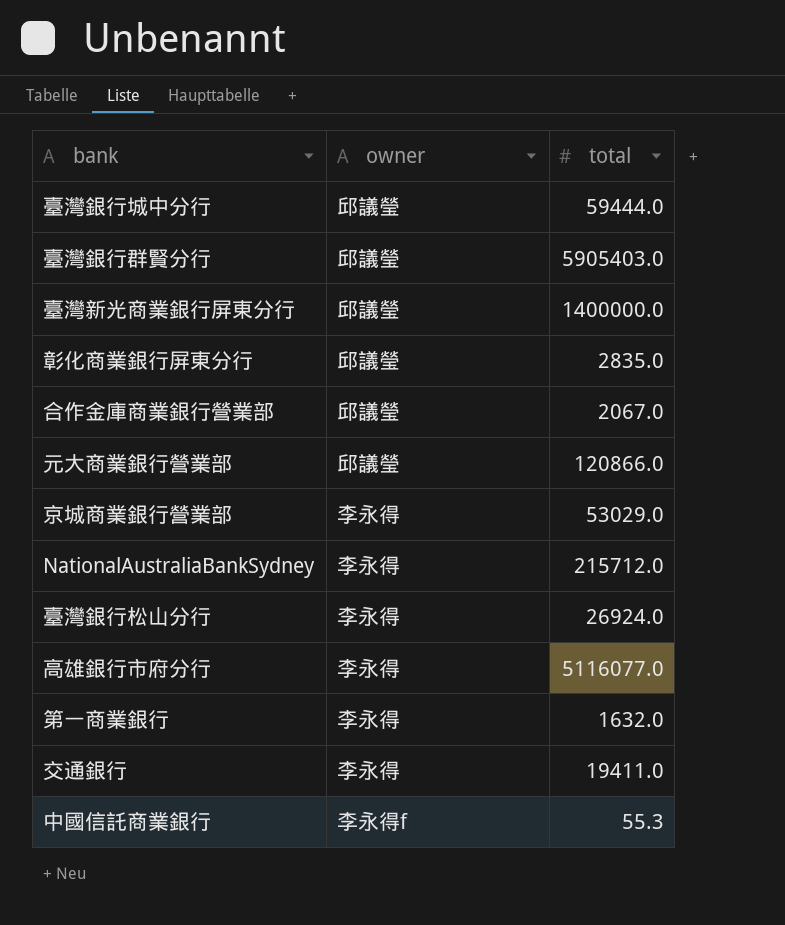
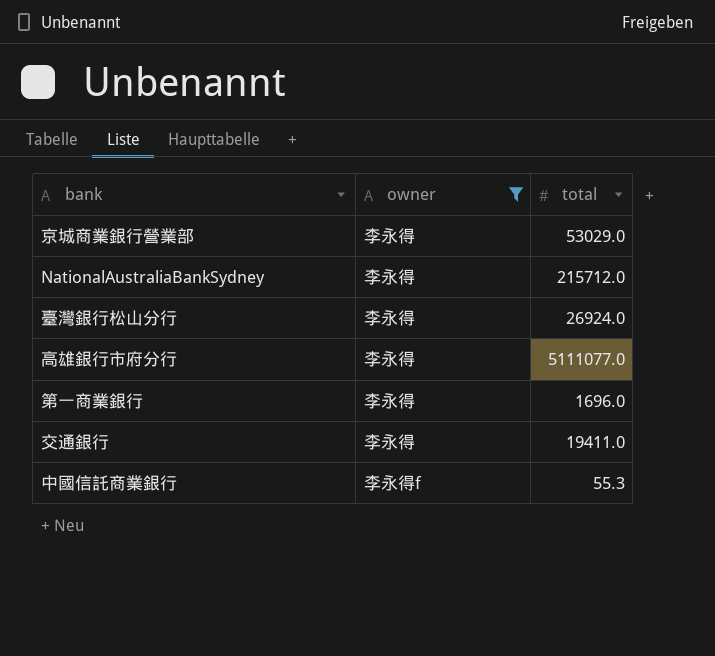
filter: none -> owner != 邱議瑩
高雄銀行市府分行 | total: 5116077.0 -> 5111077.0
第一商業銀行 | total: 1632.0 -> 1696.0

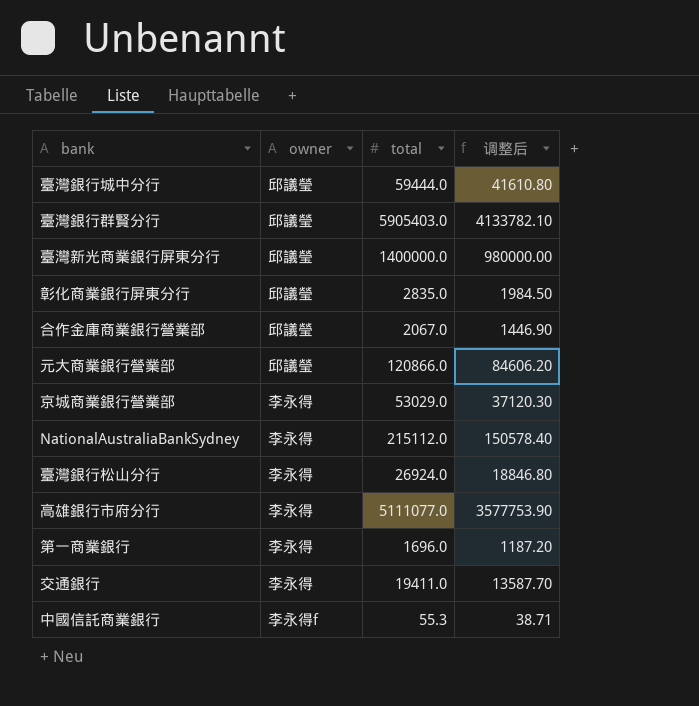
filter: owner != 邱議瑩 -> none
column 调整后 | formula: none -> [total] * 0.7
NationalAustraliaBankSydney | total: 215712.0 -> 215112.0

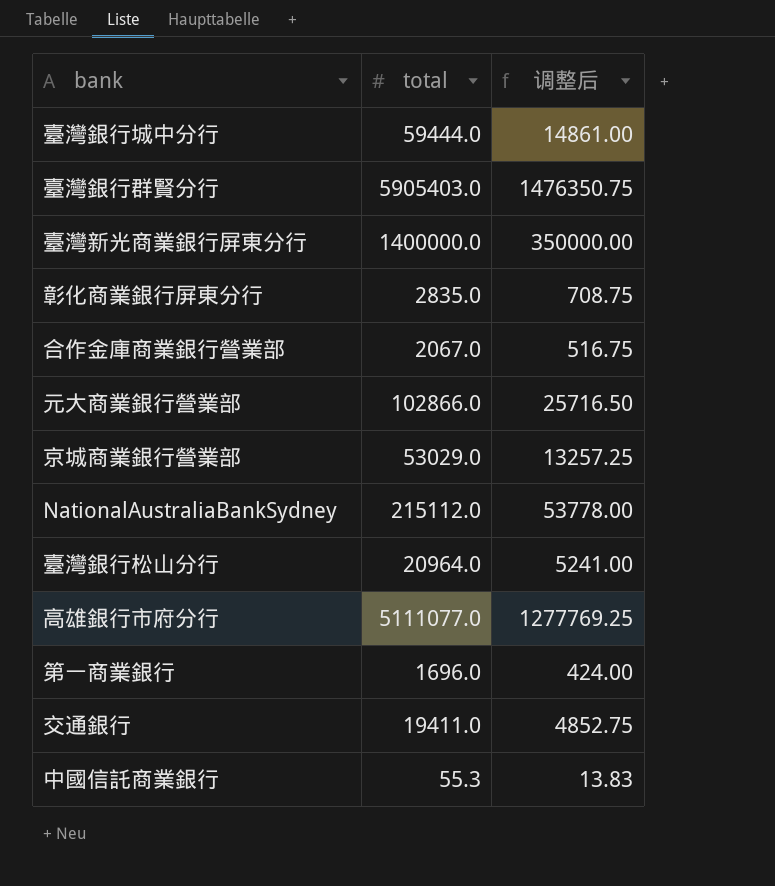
column owner | position: 2 -> none
column 调整后 | formula: [total] * 0.7 -> [total] * 0.25
元大商業銀行營業部 | total: 120866.0 -> 102866.0
臺灣銀行松山分行 | total: 26924.0 -> 20964.0

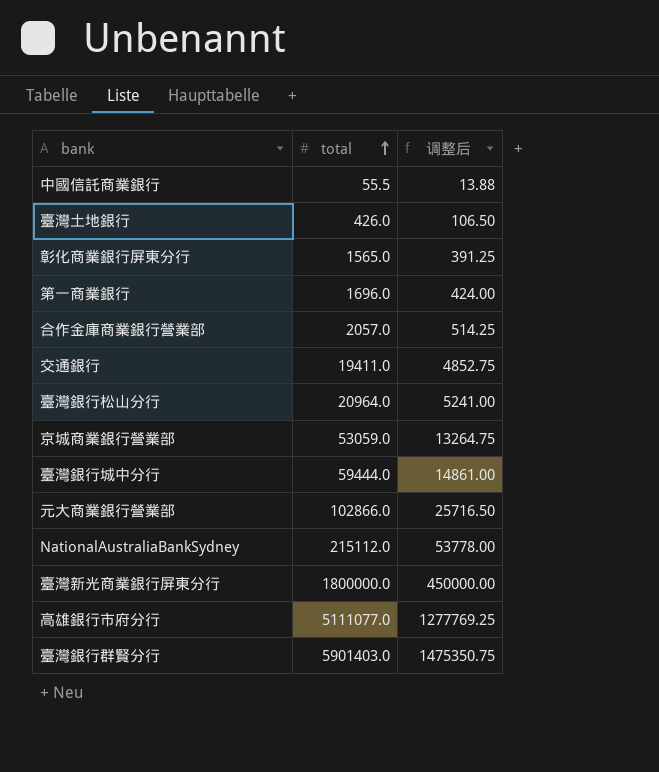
row order: none -> total ascending
中國信託商業銀行 | total: 55.3 -> 55.5
中國信託商業銀行 | 调整后: 13.83 -> 13.88
row 臺灣土地銀行: none -> 426.0 | 106.50
彰化商業銀行屏東分行 | total: 2835.0 -> 1565.0
彰化商業銀行屏東分行 | 调整后: 708.75 -> 391.25
合作金庫商業銀行營業部 | total: 2067.0 -> 2057.0
合作金庫商業銀行營業部 | 调整后: 516.75 -> 514.25
京城商業銀行營業部 | total: 53029.0 -> 53059.0
京城商業銀行營業部 | 调整后: 13257.25 -> 13264.75
臺灣新光商業銀行屏東分行 | total: 1400000.0 -> 1800000.0
臺灣新光商業銀行屏東分行 | 调整后: 350000.00 -> 450000.00
臺灣銀行群賢分行 | total: 5905403.0 -> 5901403.0
臺灣銀行群賢分行 | 调整后: 1476350.75 -> 1475350.75

